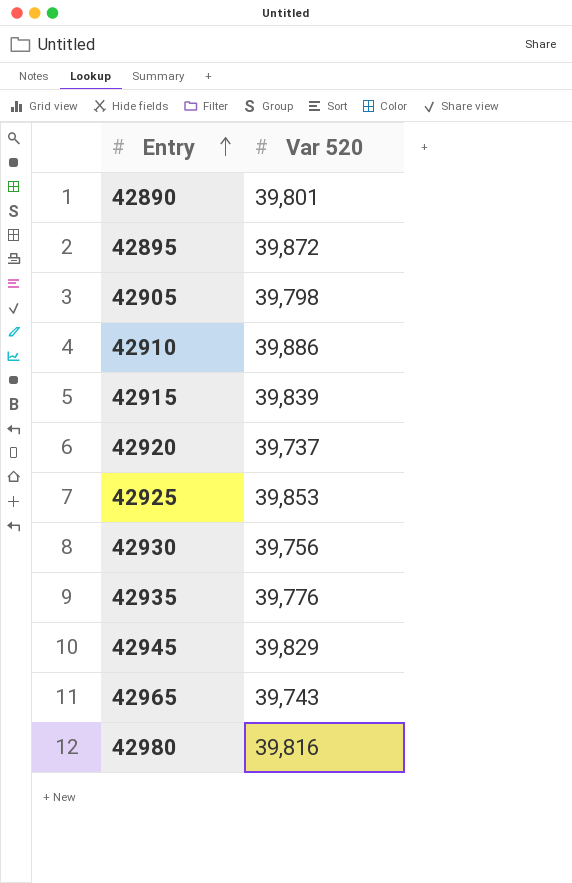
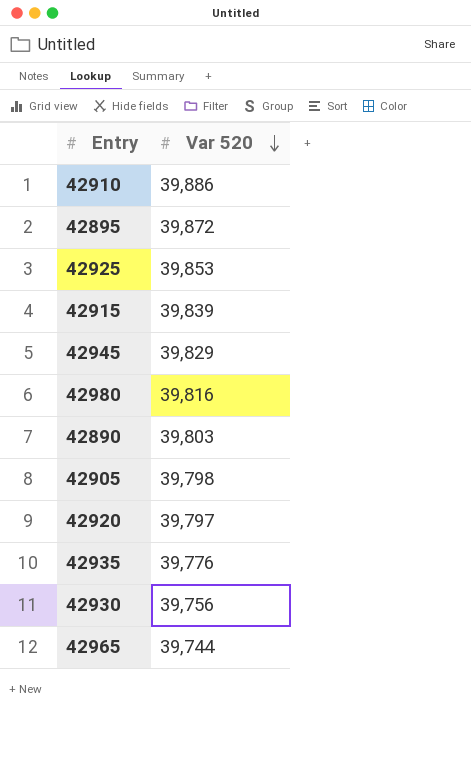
row order: Entry ascending -> Var 520 descending
42890 | Var 520: 39,801 -> 39,803
42920 | Var 520: 39,737 -> 39,797
42965 | Var 520: 39,743 -> 39,744

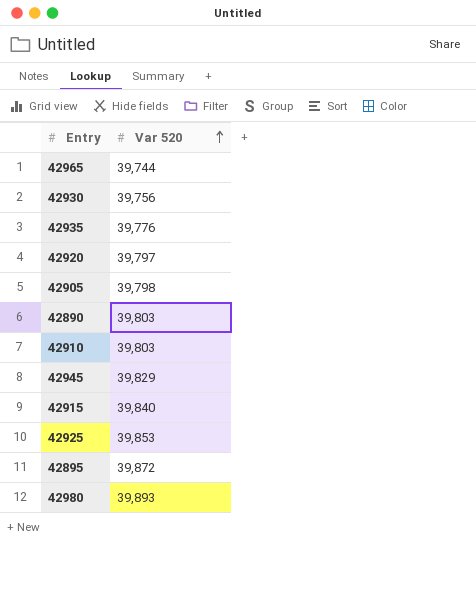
row order: Var 520 descending -> Var 520 ascending
42910 | Var 520: 39,886 -> 39,803
42915 | Var 520: 39,839 -> 39,840
42980 | Var 520: 39,816 -> 39,893

